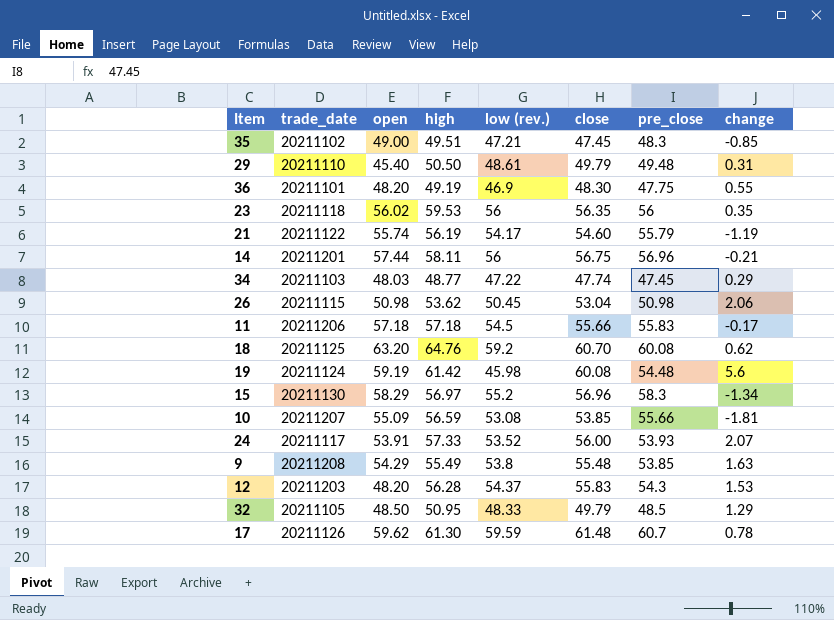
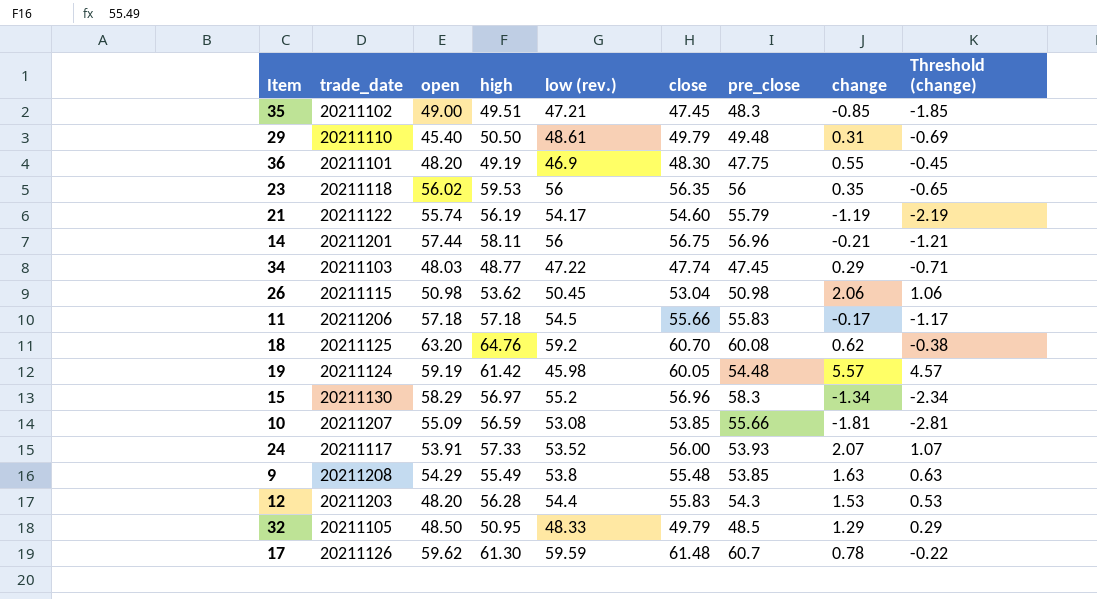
column Threshold (change) | formula: none -> [change] - 1
19 | close: 60.08 -> 60.05
19 | change: 5.6 -> 5.57
12 | low (rev.): 54.37 -> 54.4

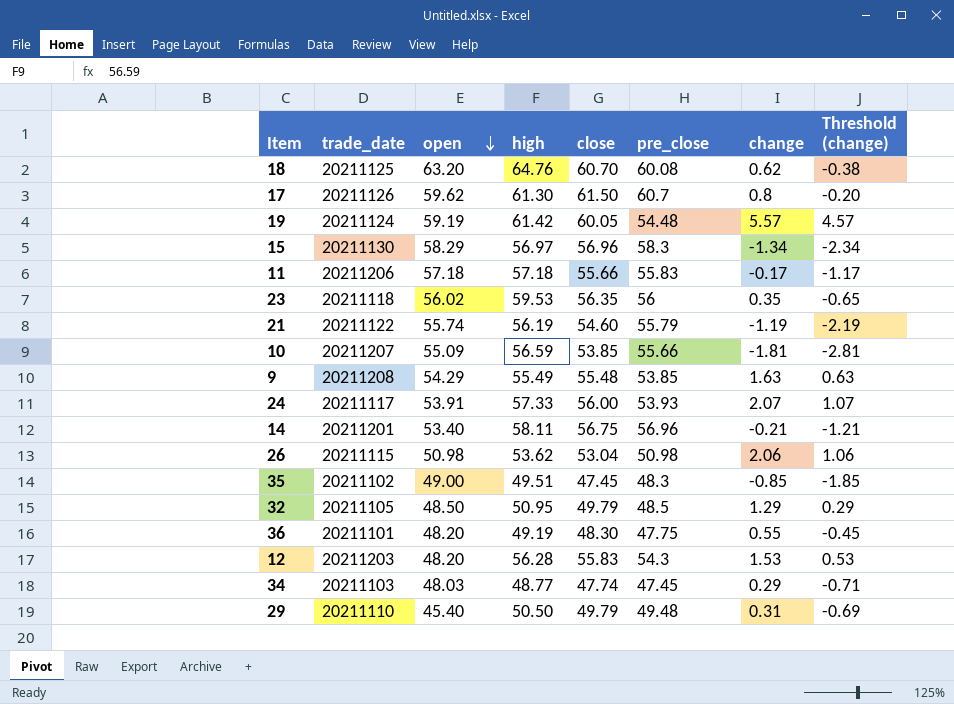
row order: none -> open descending
column low (rev.) | position: 5 -> none
17 | close: 61.48 -> 61.50
17 | change: 0.78 -> 0.8
17 | Threshold (change): -0.22 -> -0.20
14 | open: 57.44 -> 53.40

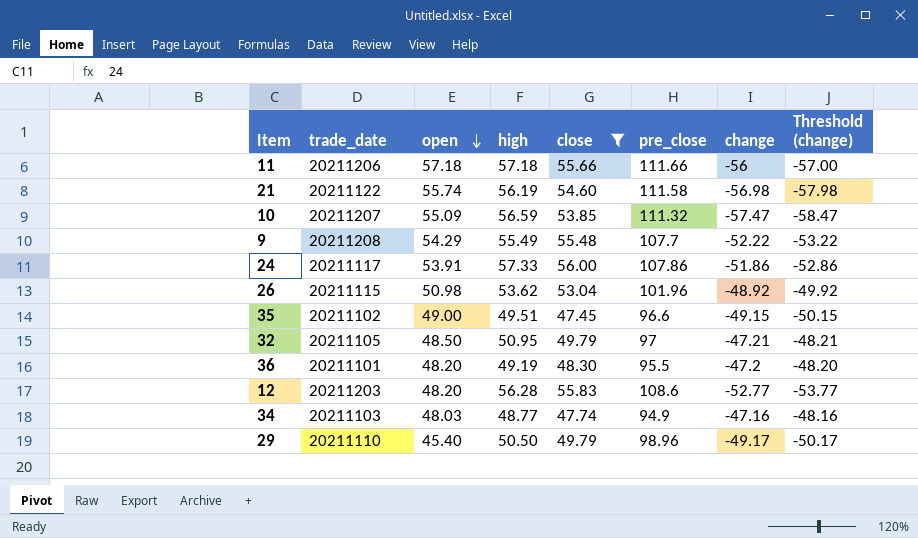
filter: none -> close <= 56.00
11 | pre_close: 55.83 -> 111.66
11 | change: -0.17 -> -56
11 | Threshold (change): -1.17 -> -57.00
21 | pre_close: 55.79 -> 111.58
21 | change: -1.19 -> -56.98
21 | Threshold (change): -2.19 -> -57.98
10 | pre_close: 55.66 -> 111.32
10 | change: -1.81 -> -57.47
10 | Threshold (change): -2.81 -> -58.47
9 | pre_close: 53.85 -> 107.7
9 | change: 1.63 -> -52.22
9 | Threshold (change): 0.63 -> -53.22
24 | pre_close: 53.93 -> 107.86
24 | change: 2.07 -> -51.86
24 | Threshold (change): 1.07 -> -52.86
26 | pre_close: 50.98 -> 101.96
26 | change: 2.06 -> -48.92
26 | Threshold (change): 1.06 -> -49.92
35 | pre_close: 48.3 -> 96.6
35 | change: -0.85 -> -49.15
35 | Threshold (change): -1.85 -> -50.15
32 | pre_close: 48.5 -> 97
32 | change: 1.29 -> -47.21
32 | Threshold (change): 0.29 -> -48.21
36 | pre_close: 47.75 -> 95.5
36 | change: 0.55 -> -47.2
36 | Threshold (change): -0.45 -> -48.20
12 | pre_close: 54.3 -> 108.6
12 | change: 1.53 -> -52.77
12 | Threshold (change): 0.53 -> -53.77
34 | pre_close: 47.45 -> 94.9
34 | change: 0.29 -> -47.16
34 | Threshold (change): -0.71 -> -48.16
29 | pre_close: 49.48 -> 98.96
29 | change: 0.31 -> -49.17
29 | Threshold (change): -0.69 -> -50.17

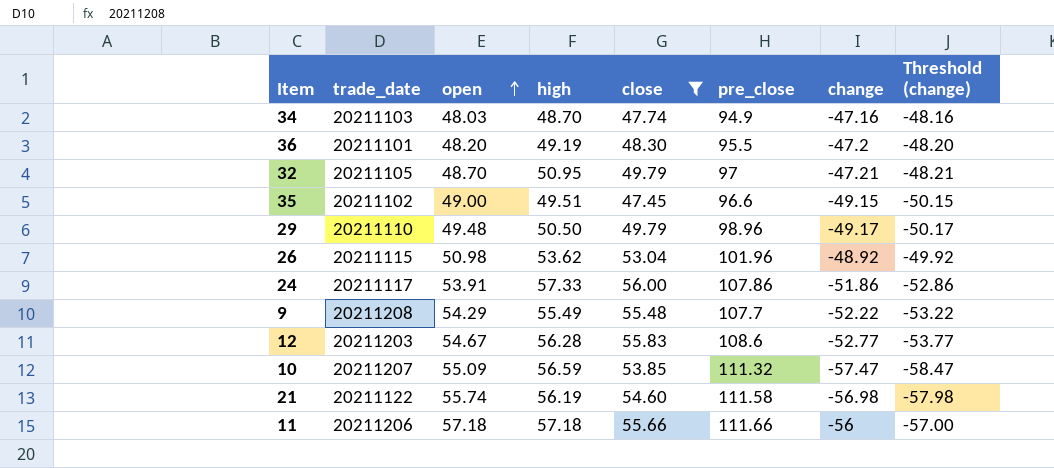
row order: open descending -> open ascending
34 | high: 48.77 -> 48.70
32 | open: 48.50 -> 48.70
29 | open: 45.40 -> 49.48
12 | open: 48.20 -> 54.67

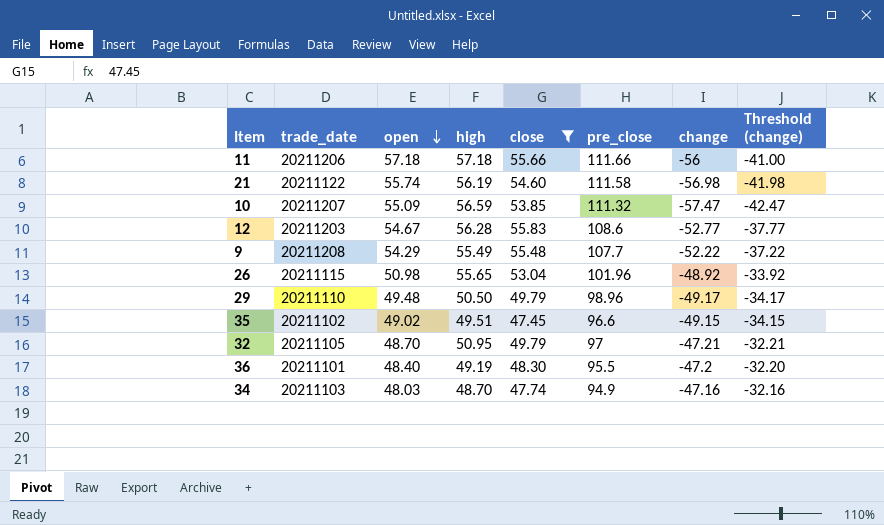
row order: open ascending -> open descending
column Threshold (change) | formula: [change] - 1 -> [change] + 15
row 24: 20211117 | 53.91 | 57.33 | 56.00 | 107.86 | -51.86 | -52.86 -> none
26 | high: 53.62 -> 55.65
35 | open: 49.00 -> 49.02
36 | open: 48.20 -> 48.40

